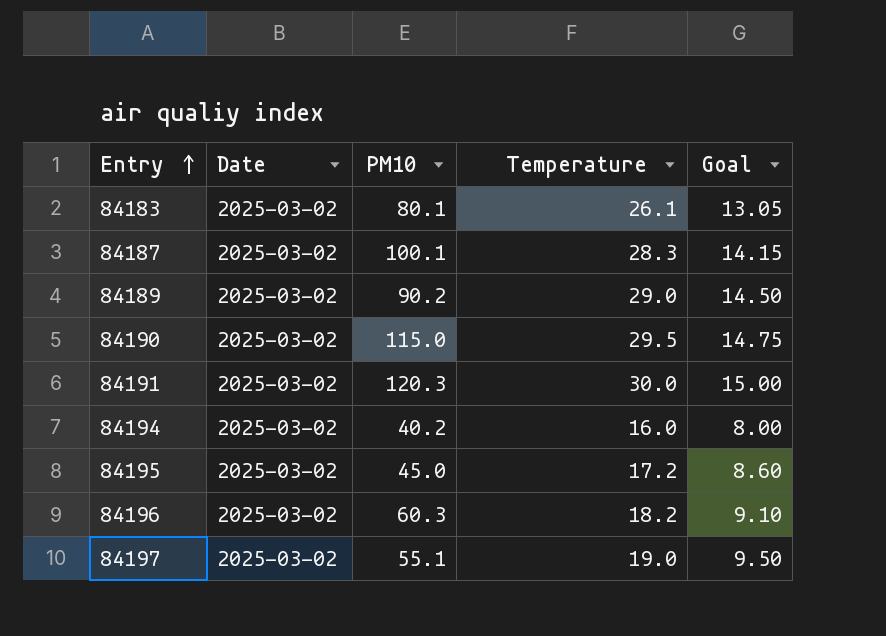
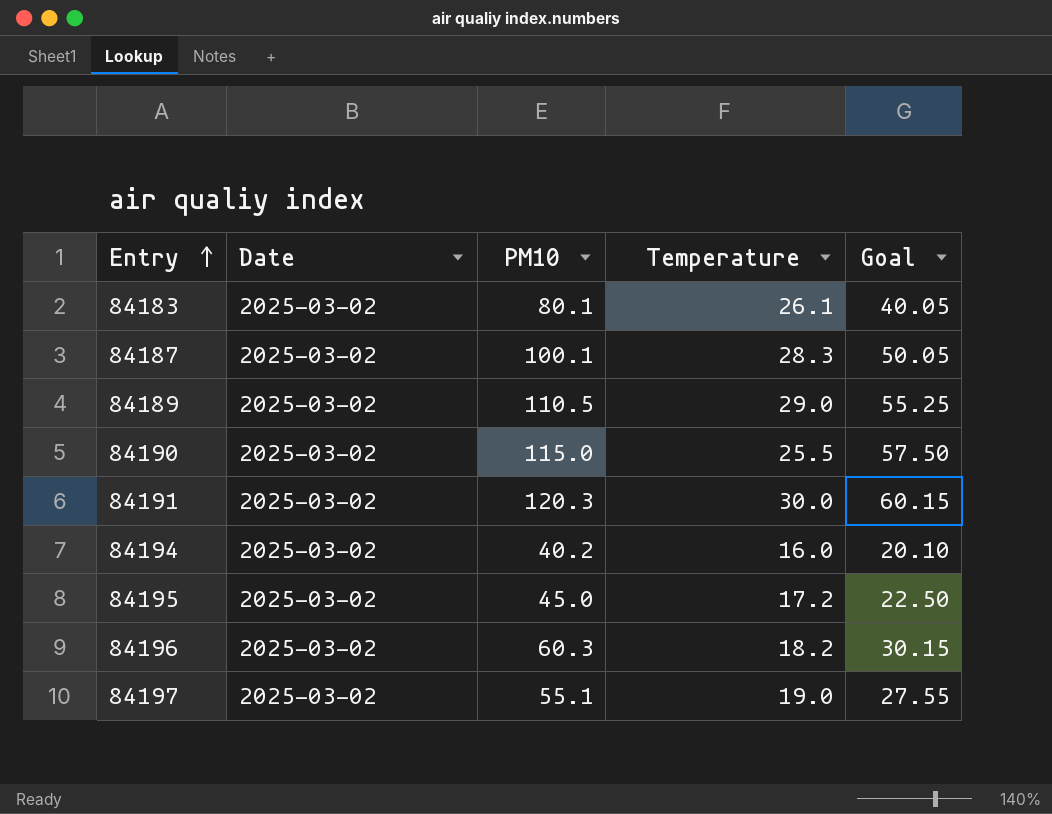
column Goal | formula: [Temperature] * 0.5 -> [PM10] * 0.5
84189 | PM10: 90.2 -> 110.5
84190 | Temperature: 29.5 -> 25.5

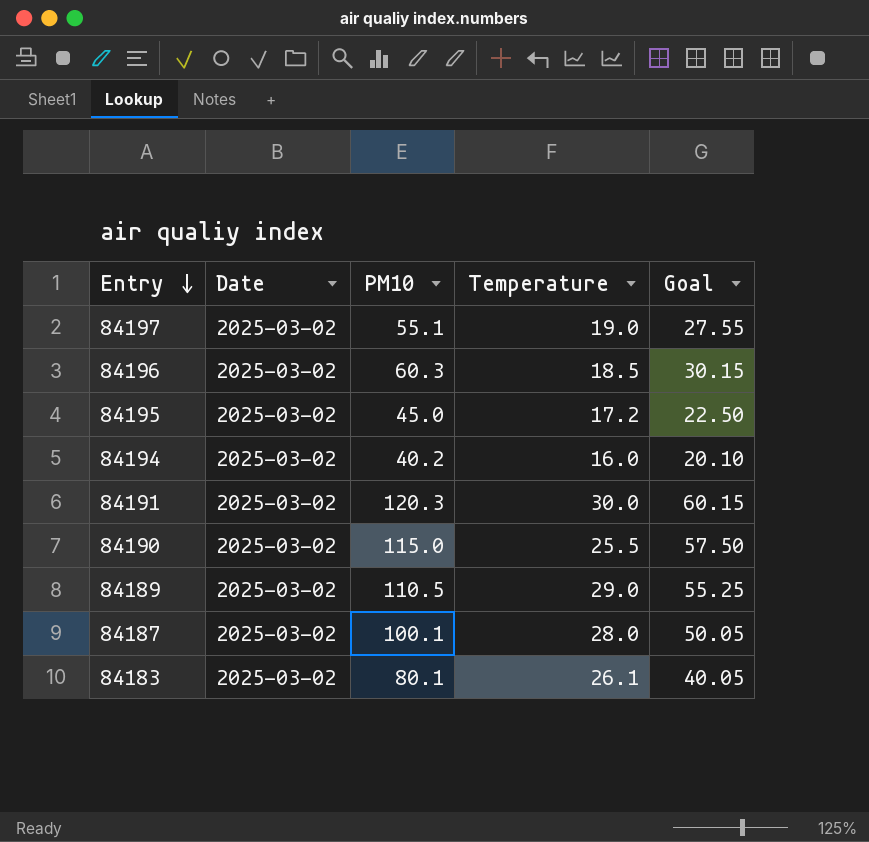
row order: Entry ascending -> Entry descending
84196 | Temperature: 18.2 -> 18.5
84187 | Temperature: 28.3 -> 28.0

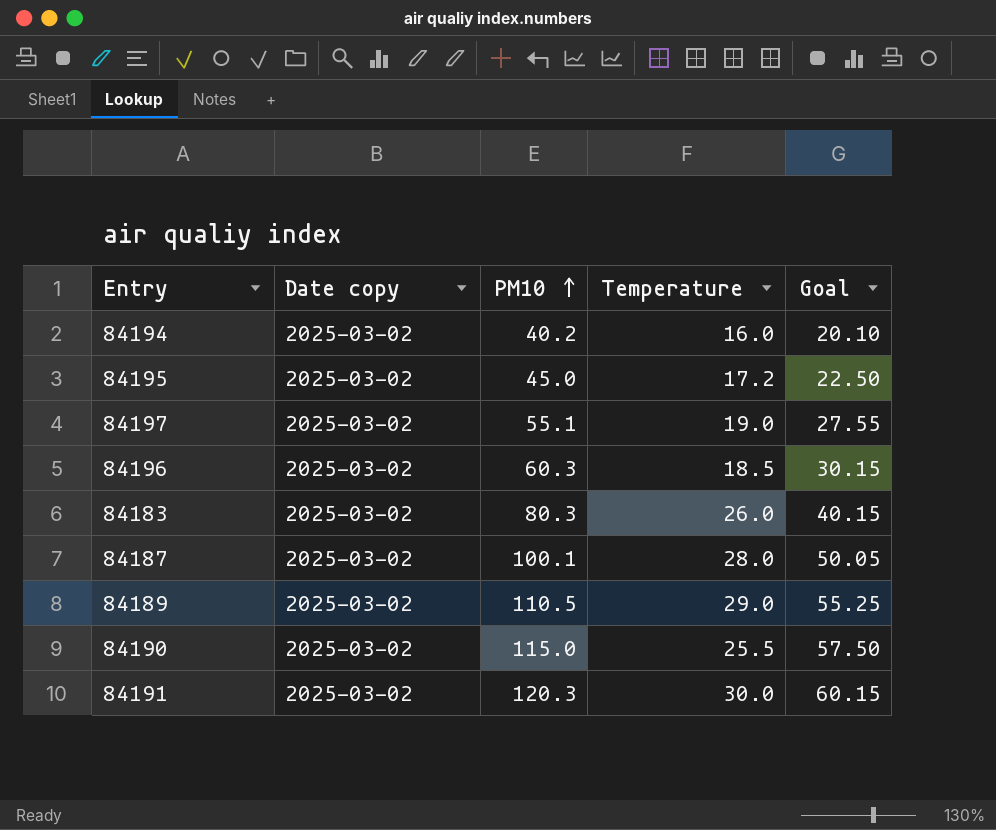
row order: Entry descending -> PM10 ascending
column name: Date -> Date copy
84183 | PM10: 80.1 -> 80.3
84183 | Temperature: 26.1 -> 26.0
84183 | Goal: 40.05 -> 40.15

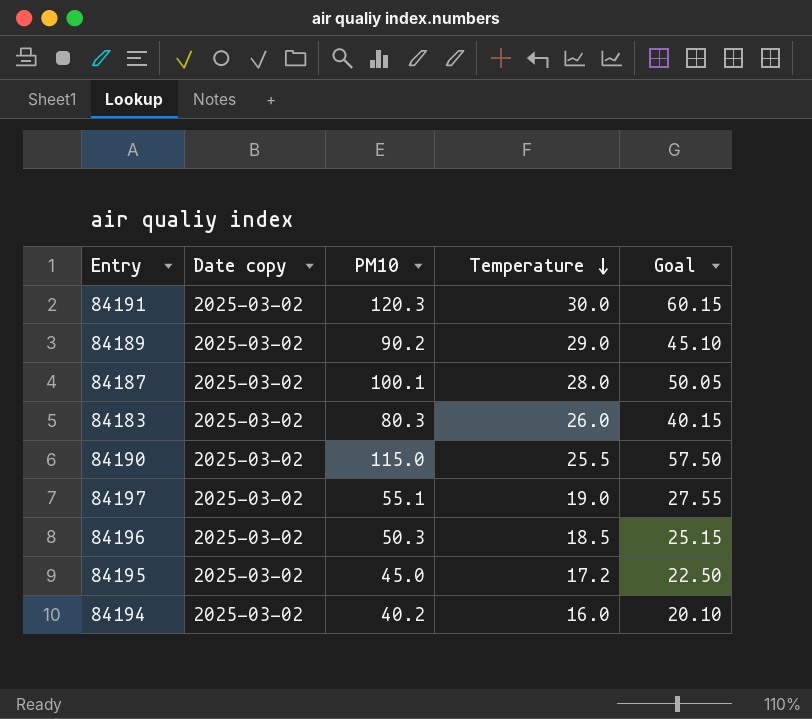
row order: PM10 ascending -> Temperature descending
84189 | PM10: 110.5 -> 90.2
84189 | Goal: 55.25 -> 45.10
84196 | PM10: 60.3 -> 50.3
84196 | Goal: 30.15 -> 25.15

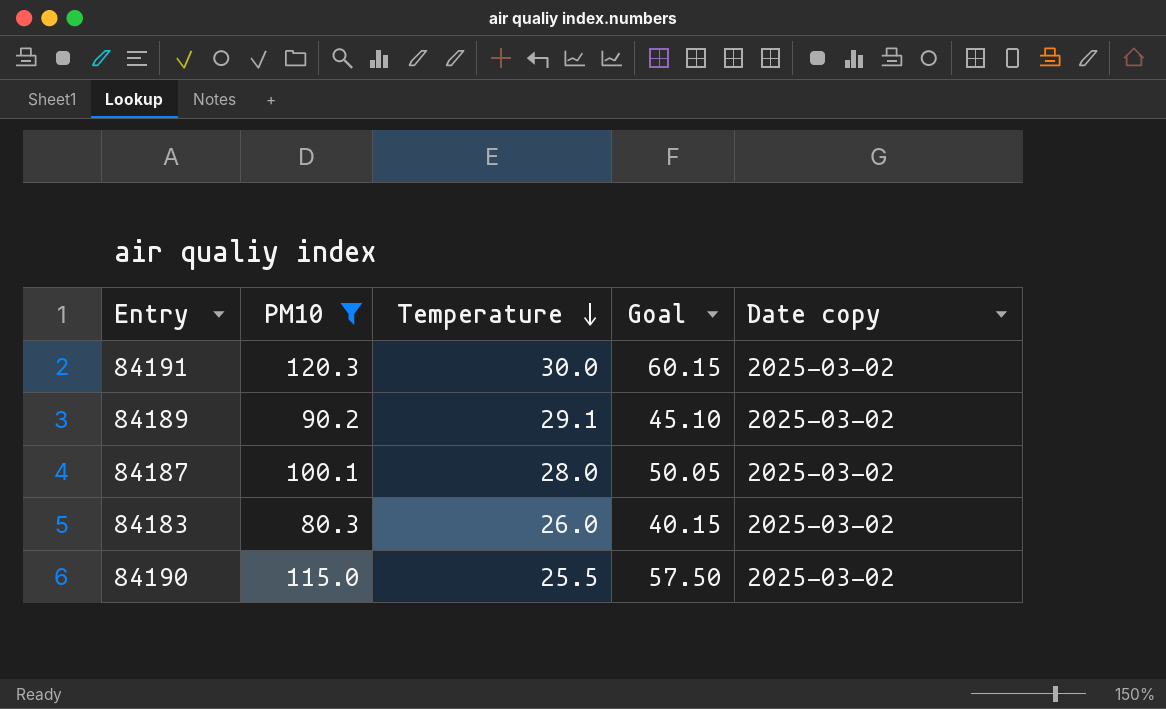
filter: none -> PM10 >= 80.3
column Date copy | position: 2 -> 5
84189 | Temperature: 29.0 -> 29.1

